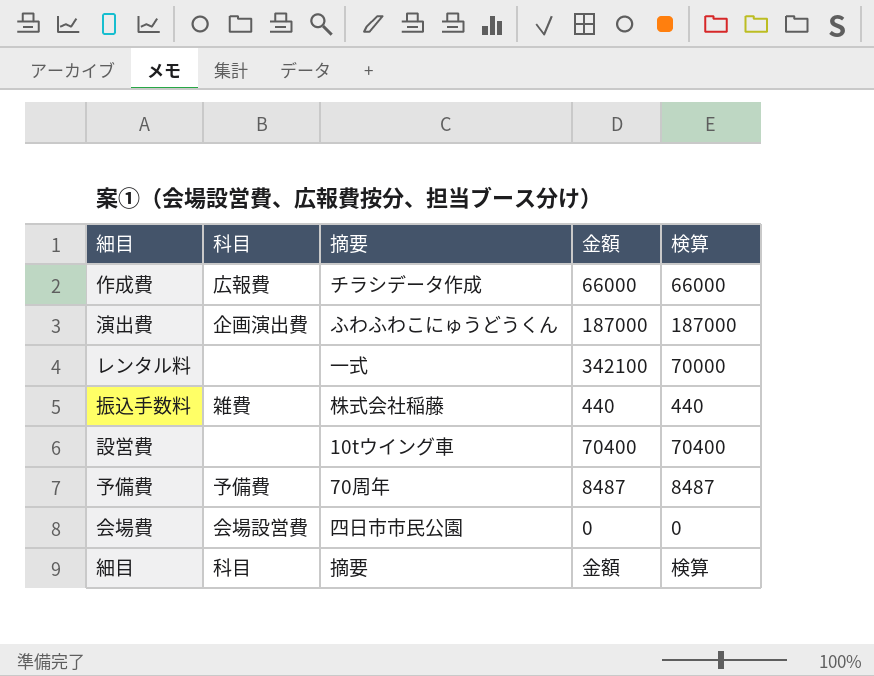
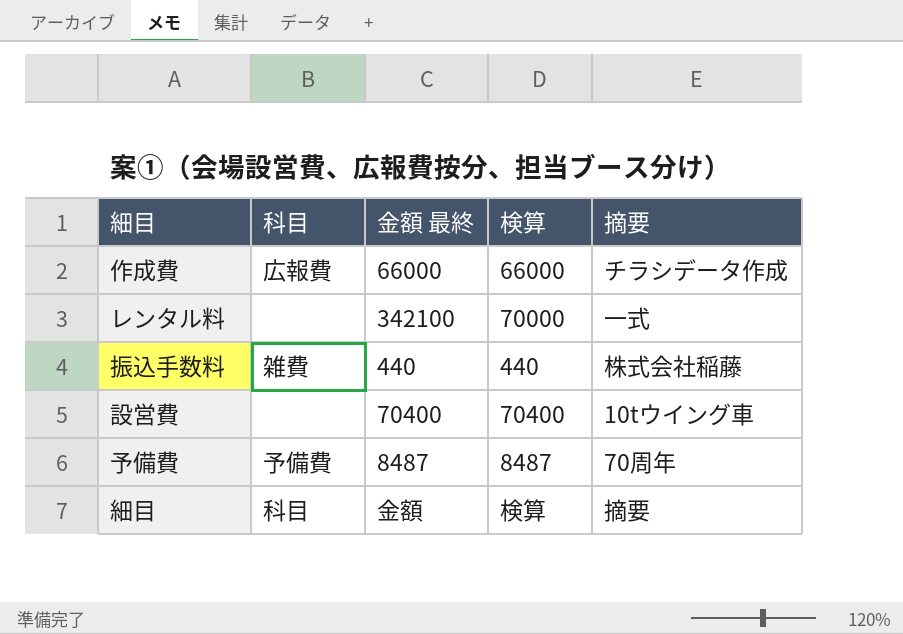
column name: 金額 -> 金額 最終
column 摘要 | position: 3 -> 5
row 演出費: 企画演出費 | ふわふわこにゅうどうくん | 187000 | 187000 -> none
row 会場費: 会場設営費 | 四日市市民公園 | 0 | 0 -> none

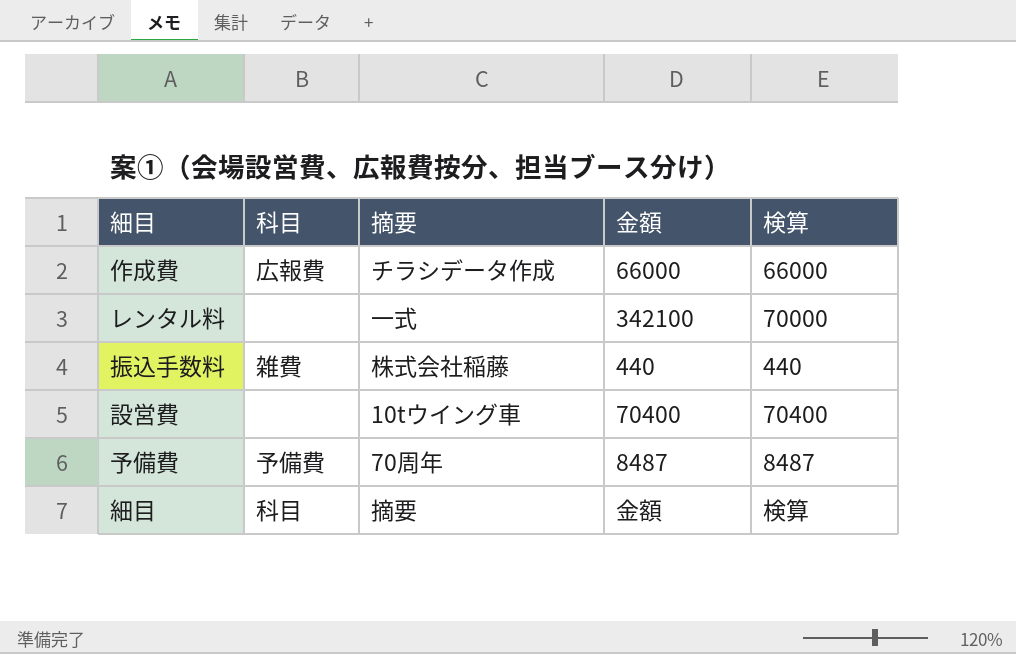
column 摘要 | position: 5 -> 3
column name: 金額 最終 -> 金額

